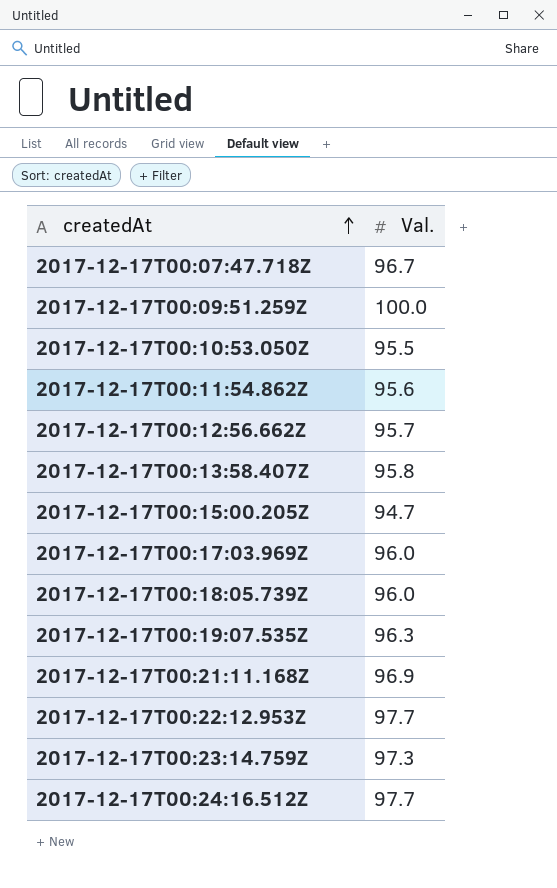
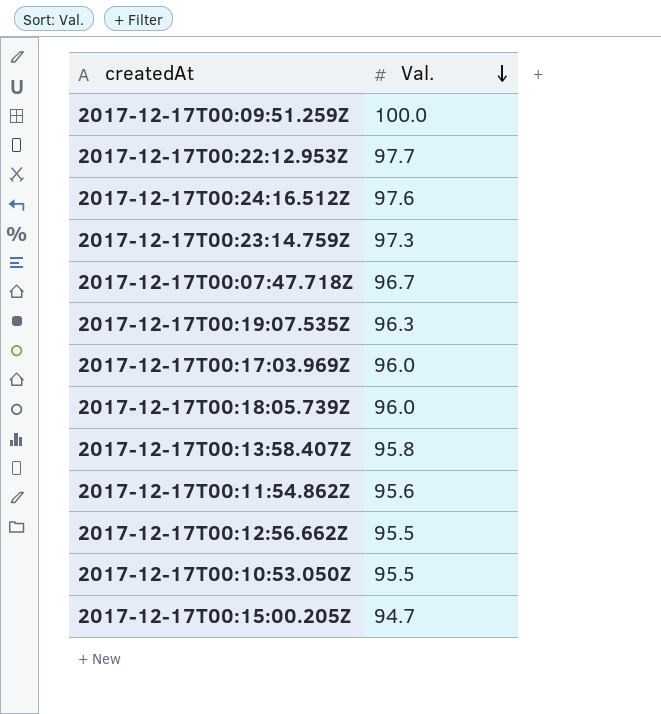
row order: createdAt ascending -> Val. descending
row 2017-12-17T00:21:11.168Z: 96.9 -> none
2017-12-17T00:24:16.512Z | Val.: 97.7 -> 97.6
2017-12-17T00:12:56.662Z | Val.: 95.7 -> 95.5

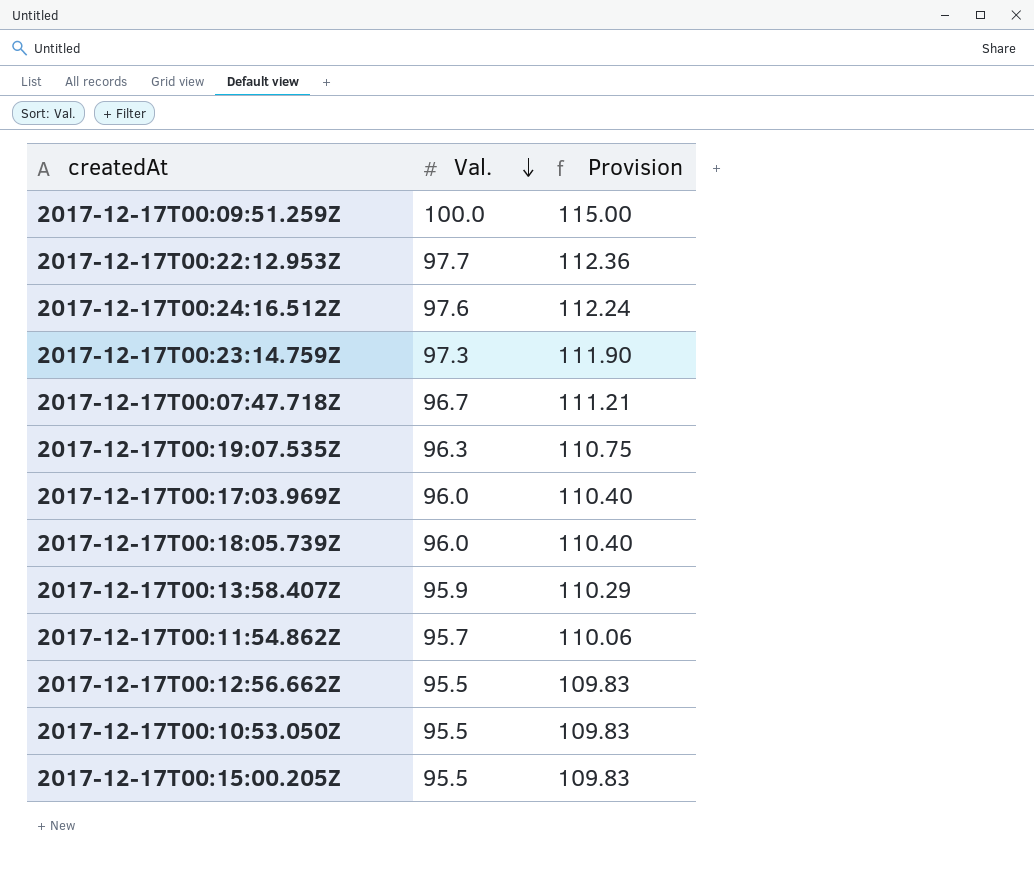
column Provision | formula: none -> [Val.] * 1.15
2017-12-17T00:13:58.407Z | Val.: 95.8 -> 95.9
2017-12-17T00:11:54.862Z | Val.: 95.6 -> 95.7
2017-12-17T00:15:00.205Z | Val.: 94.7 -> 95.5

